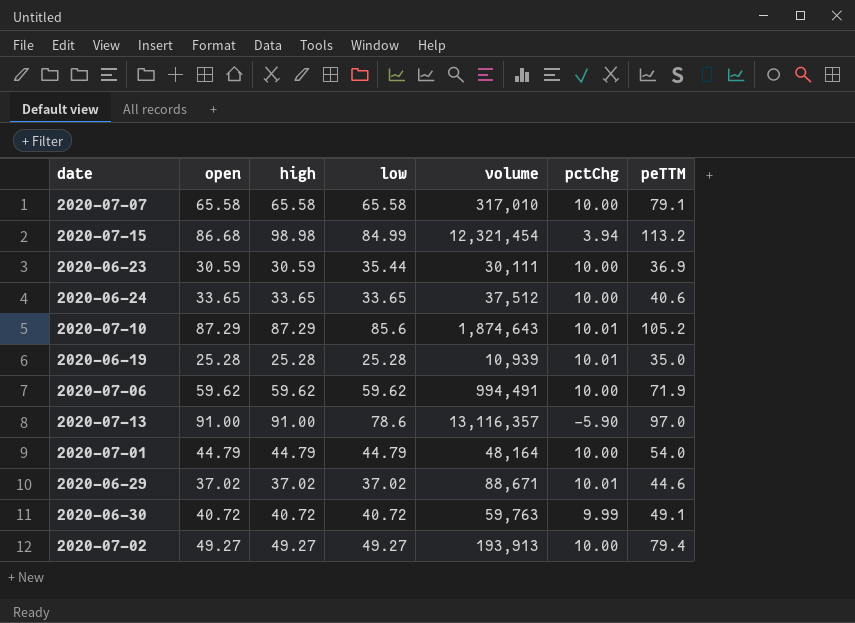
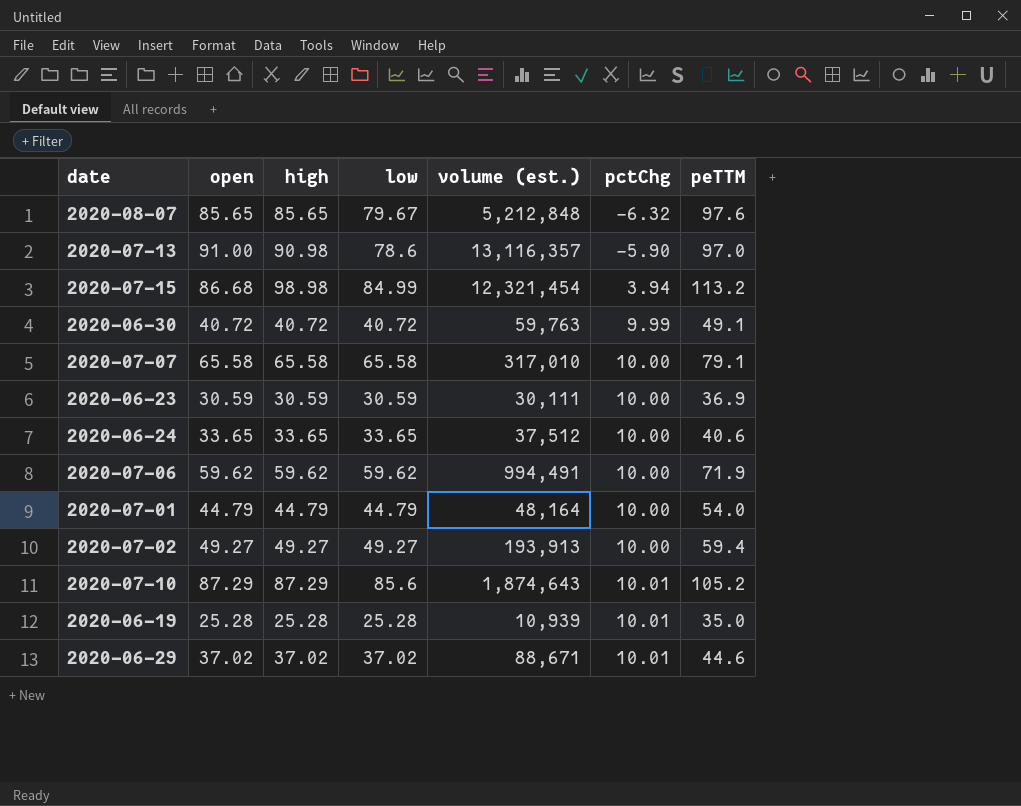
row order: none -> pctChg ascending
column name: volume -> volume (est.)
row 2020-08-07: none -> 85.65 | 85.65 | 79.67 | 5,212,848 | -6.32 | 97.6
2020-07-13 | high: 91.00 -> 90.98
2020-06-23 | low: 35.44 -> 30.59
2020-07-02 | peTTM: 79.4 -> 59.4

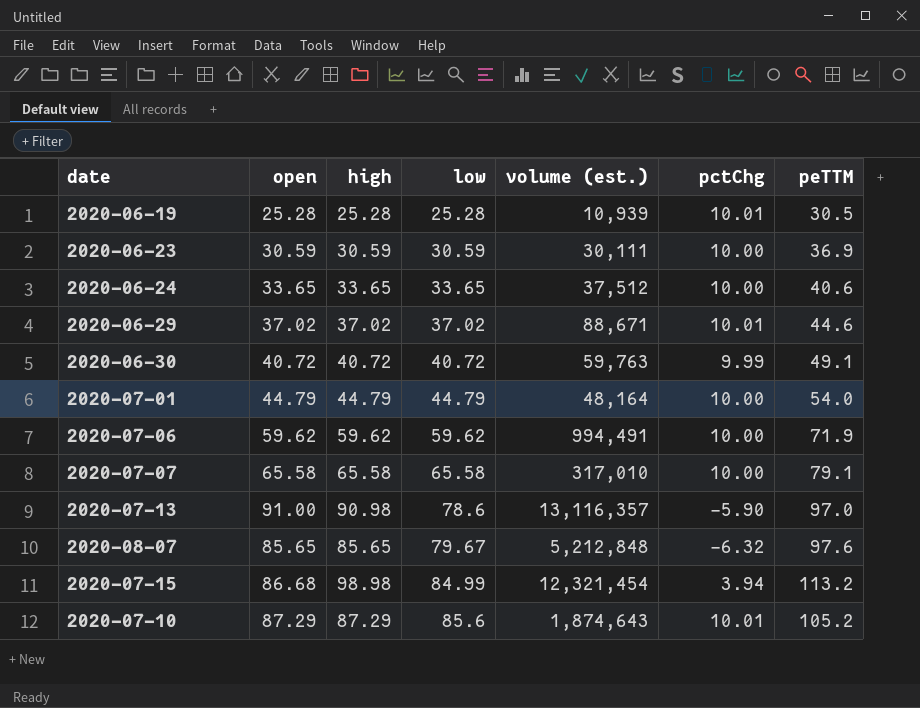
row order: pctChg ascending -> low ascending
row 2020-07-02: 49.27 | 49.27 | 49.27 | 193,913 | 10.00 | 59.4 -> none
2020-06-19 | peTTM: 35.0 -> 30.5

